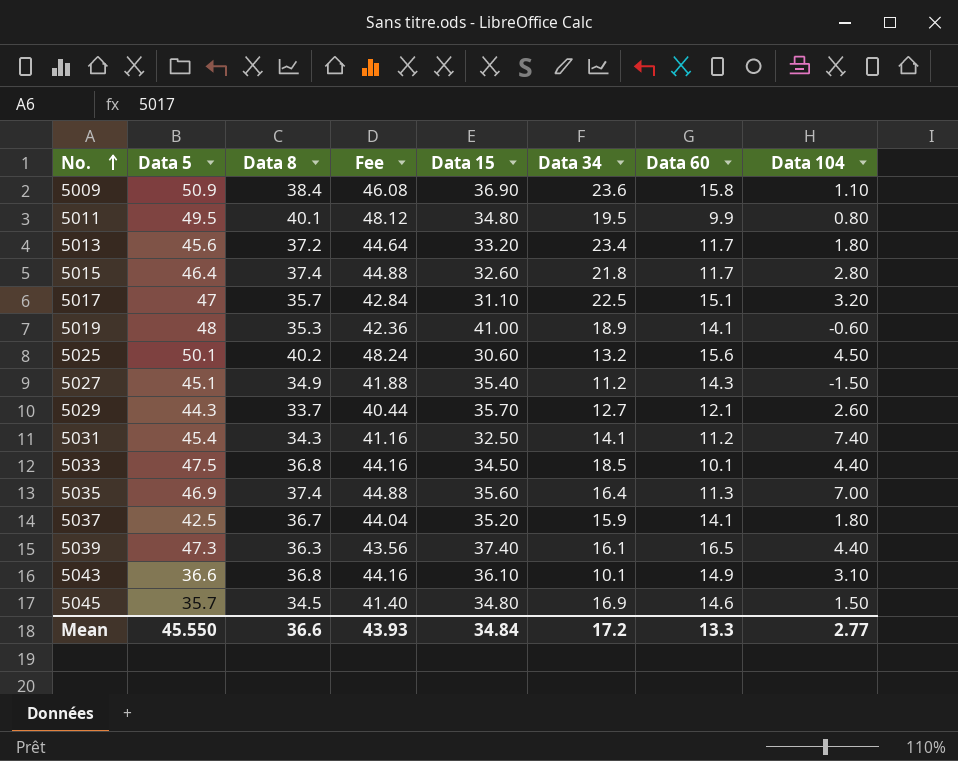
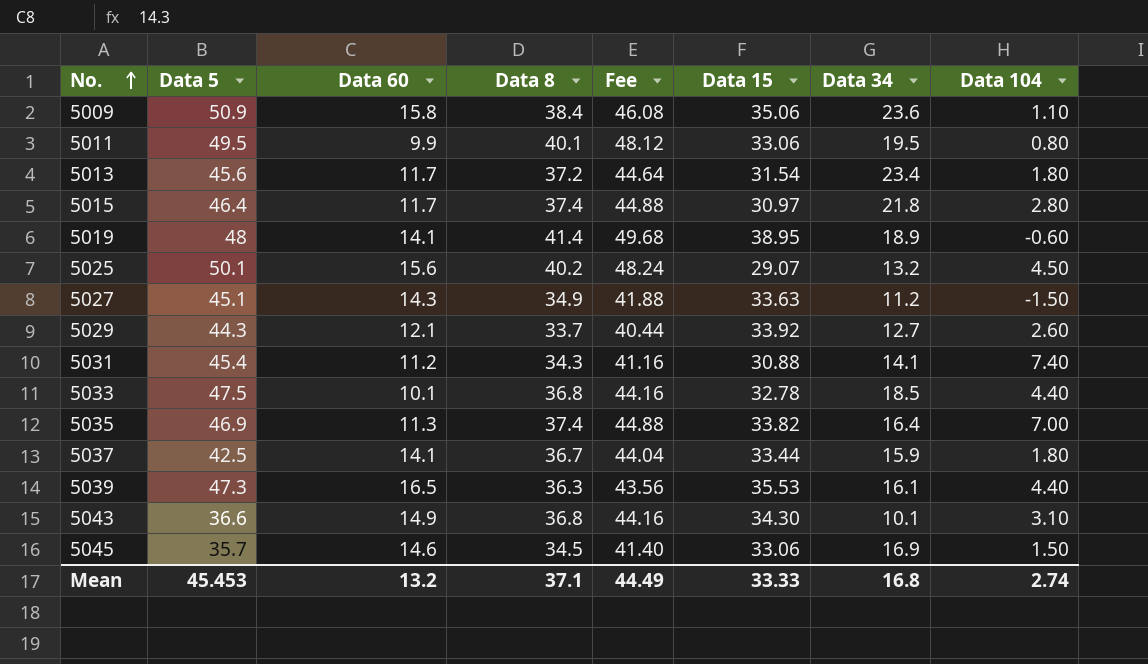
column Data 60 | position: 7 -> 3
row 5017: 47 | 35.7 | 42.84 | 31.10 | 22.5 | 15.1 | 3.20 -> none
5009 | Data 15: 36.90 -> 35.06
5011 | Data 15: 34.80 -> 33.06
5013 | Data 15: 33.20 -> 31.54
5015 | Data 15: 32.60 -> 30.97
5019 | Data 8: 35.3 -> 41.4
5019 | Fee: 42.36 -> 49.68
5019 | Data 15: 41.00 -> 38.95
5025 | Data 15: 30.60 -> 29.07
5027 | Data 15: 35.40 -> 33.63
5029 | Data 15: 35.70 -> 33.92
5031 | Data 15: 32.50 -> 30.88
5033 | Data 15: 34.50 -> 32.78
5035 | Data 15: 35.60 -> 33.82
5037 | Data 15: 35.20 -> 33.44
5039 | Data 15: 37.40 -> 35.53
5043 | Data 15: 36.10 -> 34.30
5045 | Data 15: 34.80 -> 33.06
Mean | Data 5: 45.550 -> 45.453
Mean | Data 60: 13.3 -> 13.2
Mean | Data 8: 36.6 -> 37.1
Mean | Fee: 43.93 -> 44.49
Mean | Data 15: 34.84 -> 33.33
Mean | Data 34: 17.2 -> 16.8
Mean | Data 104: 2.77 -> 2.74

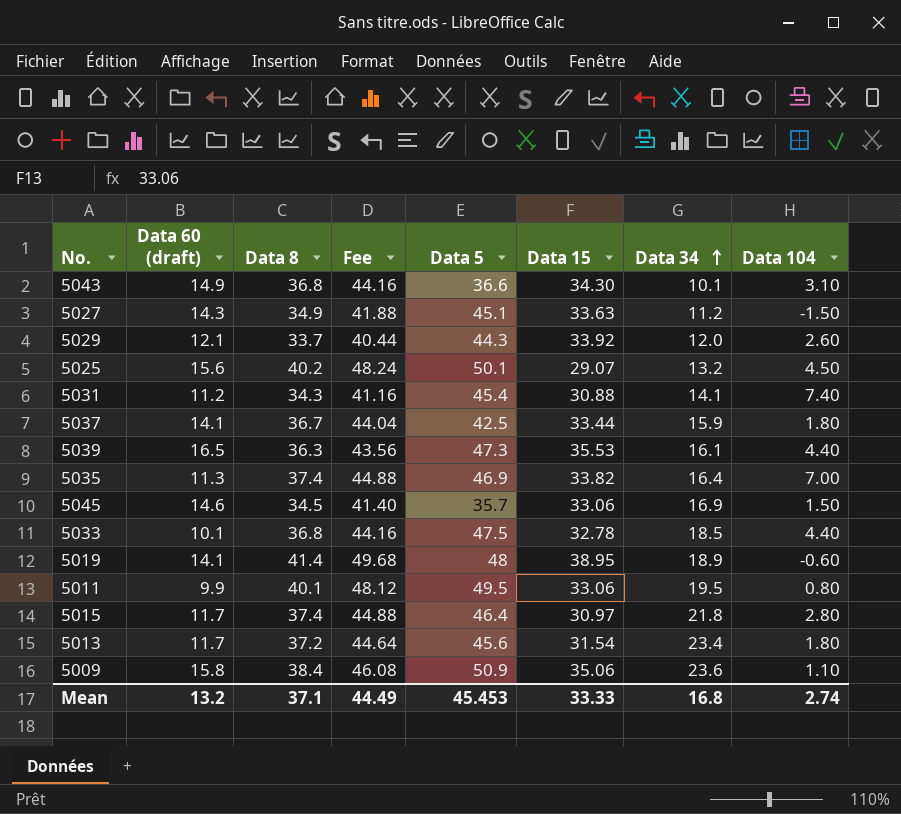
row order: No. ascending -> Data 34 ascending
column name: Data 60 -> Data 60 (draft)
column Data 5 | position: 2 -> 5
5029 | Data 34: 12.7 -> 12.0

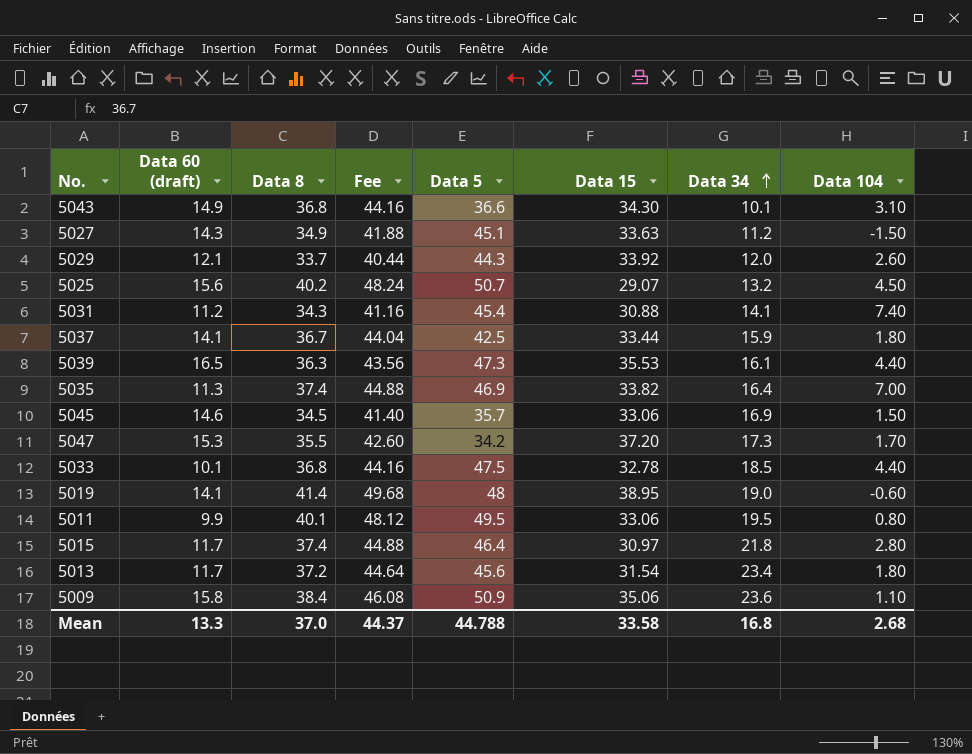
5025 | Data 5: 50.1 -> 50.7
row 5047: none -> 15.3 | 35.5 | 42.60 | 34.2 | 37.20 | 17.3 | 1.70
5019 | Data 34: 18.9 -> 19.0
Mean | Data 60 (draft): 13.2 -> 13.3
Mean | Data 8: 37.1 -> 37.0
Mean | Fee: 44.49 -> 44.37
Mean | Data 5: 45.453 -> 44.788
Mean | Data 15: 33.33 -> 33.58
Mean | Data 104: 2.74 -> 2.68

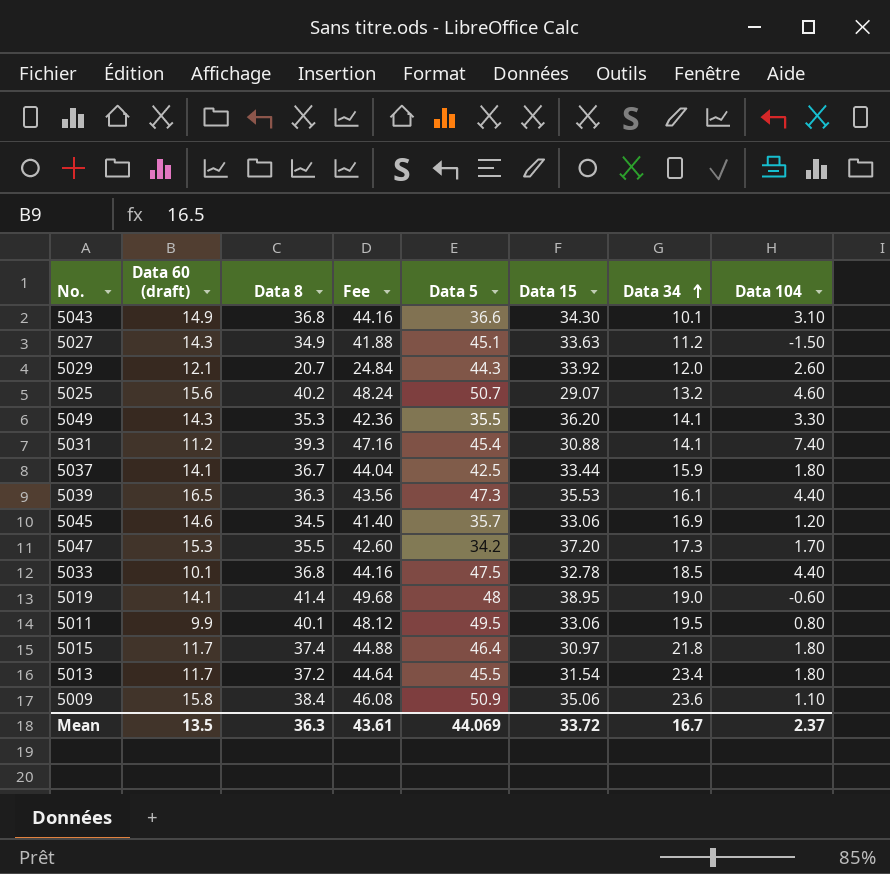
row 5035: 11.3 | 37.4 | 44.88 | 46.9 | 33.82 | 16.4 | 7.00 -> none
5029 | Data 8: 33.7 -> 20.7
5029 | Fee: 40.44 -> 24.84
5025 | Data 104: 4.50 -> 4.60
row 5049: none -> 14.3 | 35.3 | 42.36 | 35.5 | 36.20 | 14.1 | 3.30
5031 | Data 8: 34.3 -> 39.3
5031 | Fee: 41.16 -> 47.16
5045 | Data 104: 1.50 -> 1.20
5015 | Data 104: 2.80 -> 1.80
5013 | Data 5: 45.6 -> 45.5
Mean | Data 60 (draft): 13.3 -> 13.5
Mean | Data 8: 37.0 -> 36.3
Mean | Fee: 44.37 -> 43.61
Mean | Data 5: 44.788 -> 44.069
Mean | Data 15: 33.58 -> 33.72
Mean | Data 34: 16.8 -> 16.7
Mean | Data 104: 2.68 -> 2.37

